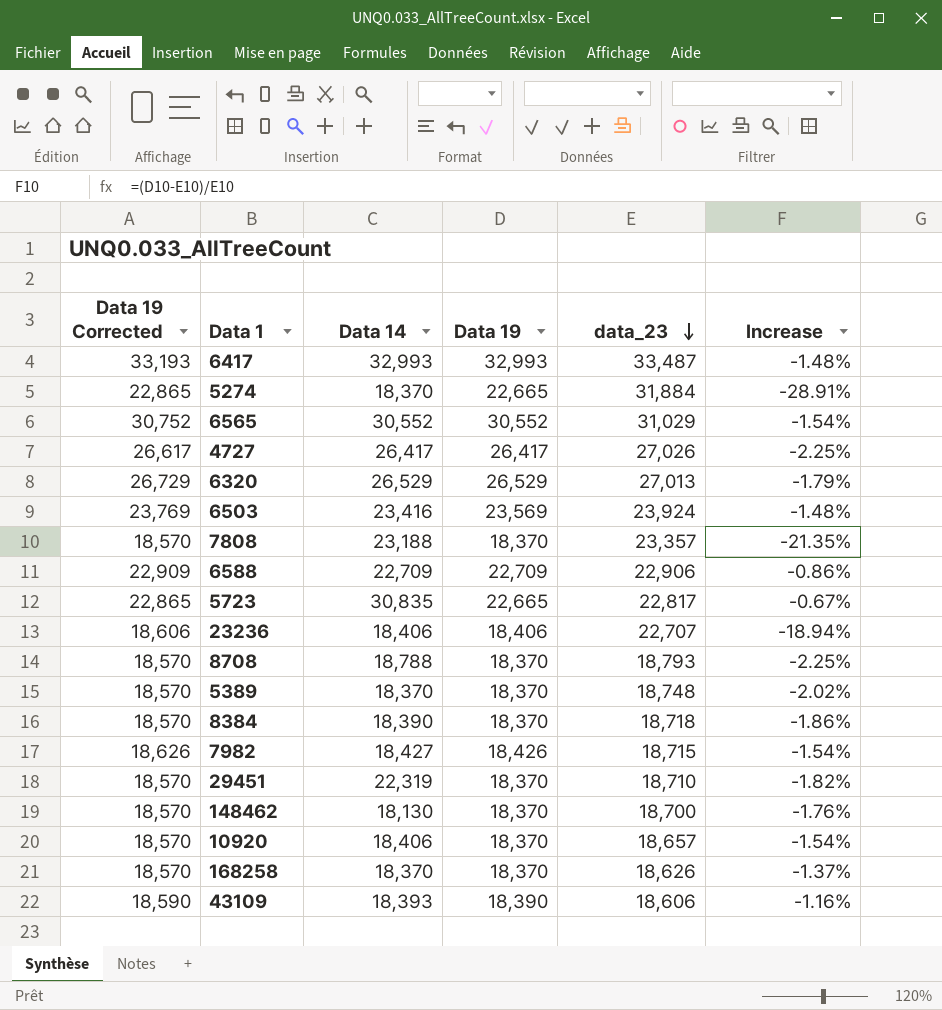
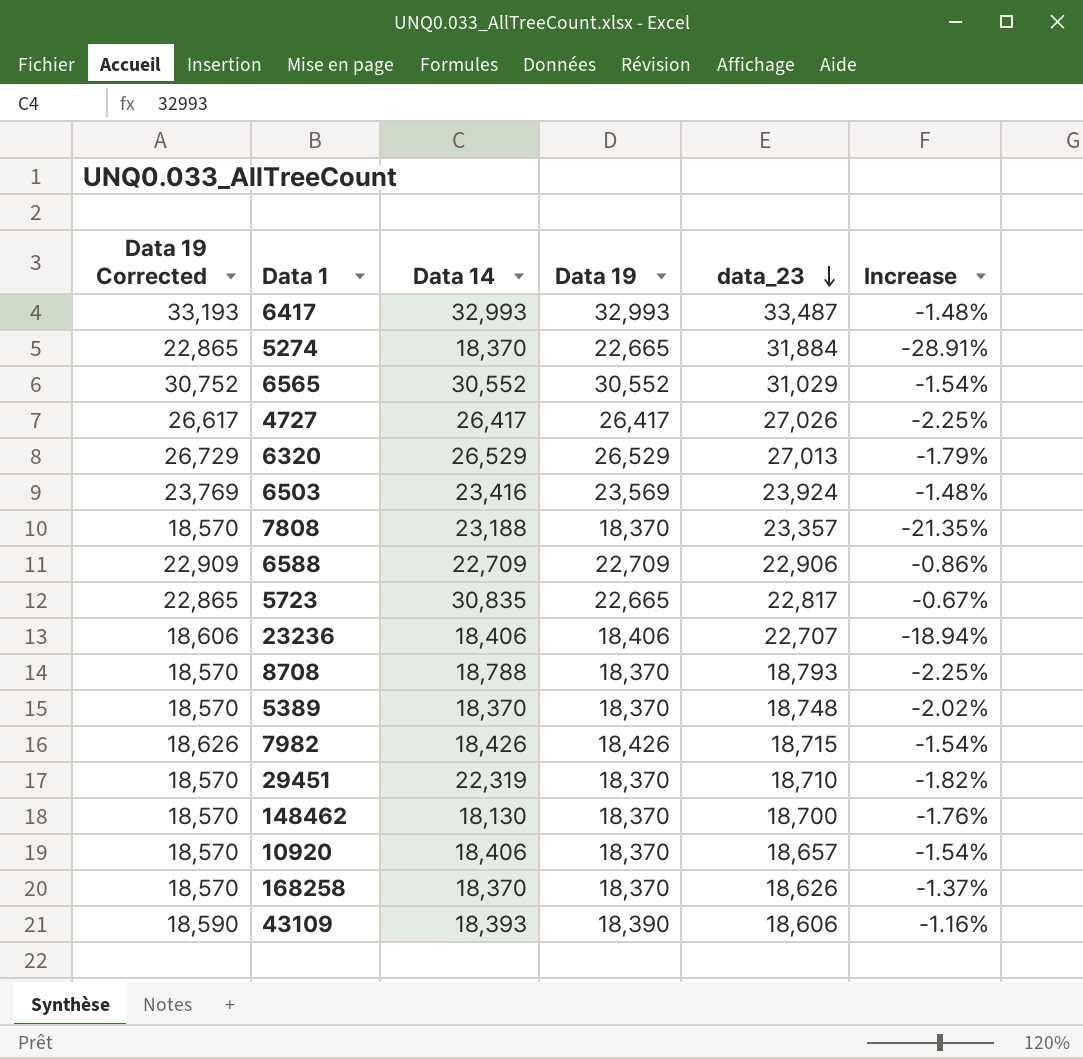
row 8384: 18,570 | 18,390 | 18,370 | 18,718 | -1.86% -> none
7982 | Data 14: 18,427 -> 18,426

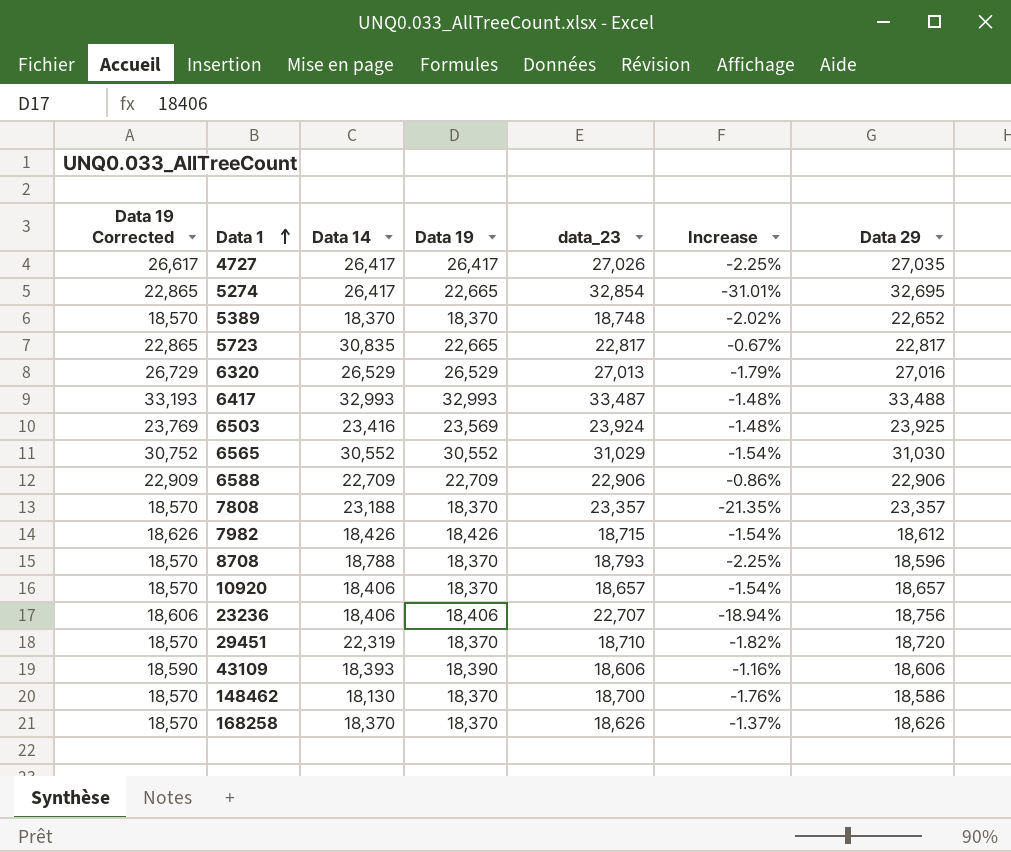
row order: data_23 descending -> Data 1 ascending
column Data 29 | position: none -> 7
5274 | Data 14: 18,370 -> 26,417
5274 | data_23: 31,884 -> 32,854
5274 | Increase: -28.91% -> -31.01%

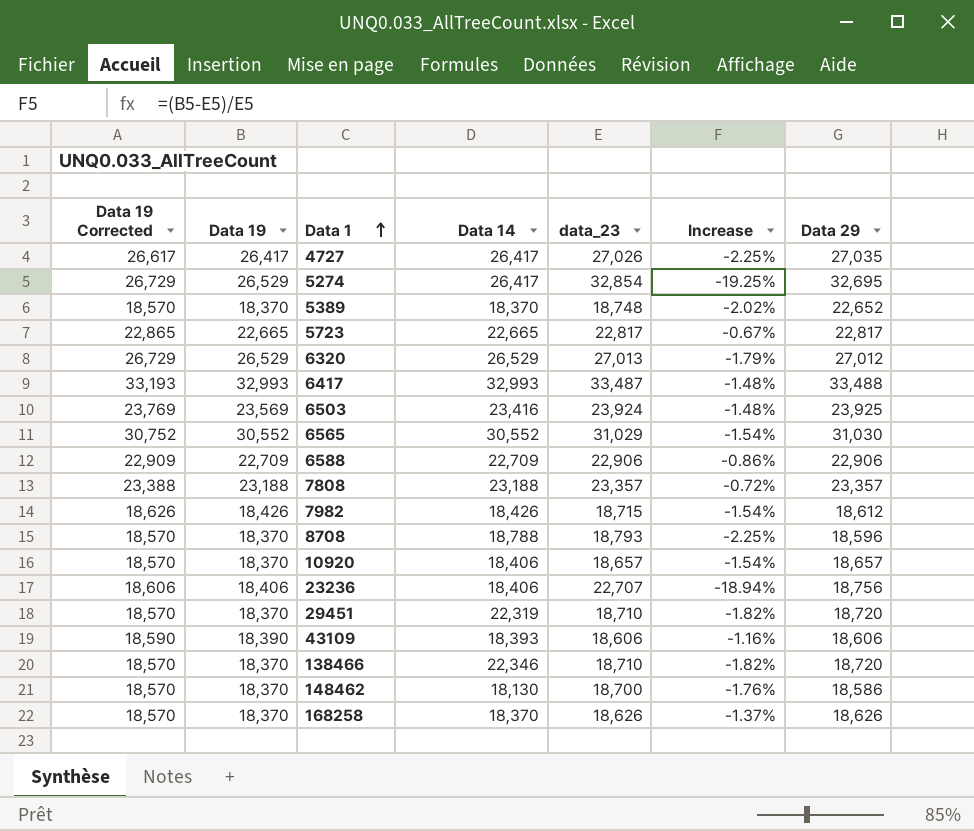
column Data 19 | position: 4 -> 2
5274 | Data 19 Corrected: 22,865 -> 26,729
5274 | Data 19: 22,665 -> 26,529
5274 | Increase: -31.01% -> -19.25%
5723 | Data 14: 30,835 -> 22,665
6320 | Data 29: 27,016 -> 27,012
7808 | Data 19 Corrected: 18,570 -> 23,388
7808 | Data 19: 18,370 -> 23,188
7808 | Increase: -21.35% -> -0.72%
row 138466: none -> 18,570 | 18,370 | 22,346 | 18,710 | -1.82% | 18,720

